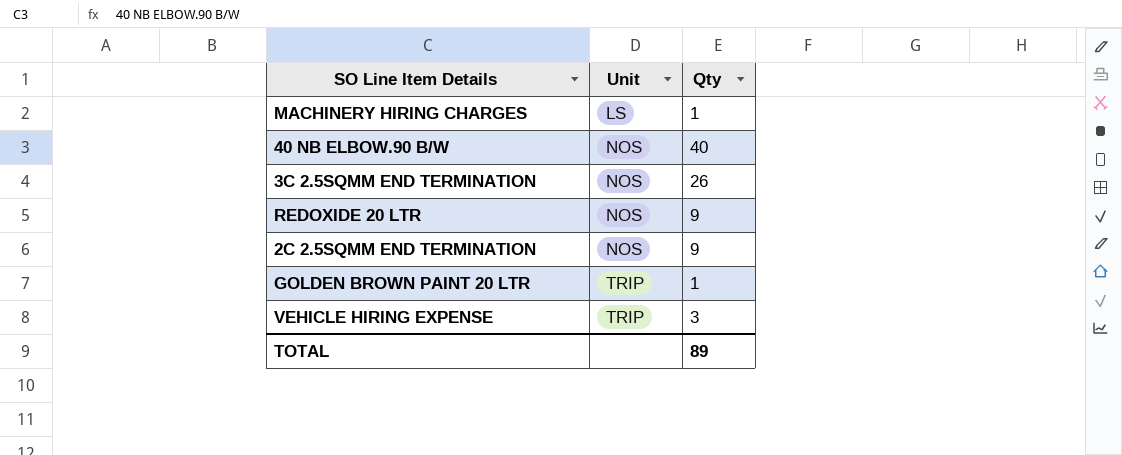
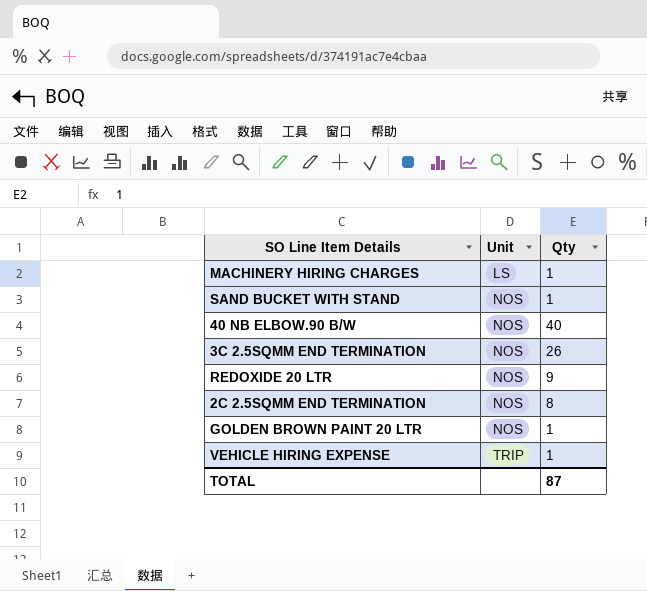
row SAND BUCKET WITH STAND: none -> NOS | 1
2C 2.5SQMM END TERMINATION | Qty: 9 -> 8
GOLDEN BROWN PAINT 20 LTR | Unit: TRIP -> NOS
VEHICLE HIRING EXPENSE | Qty: 3 -> 1
TOTAL | Qty: 89 -> 87

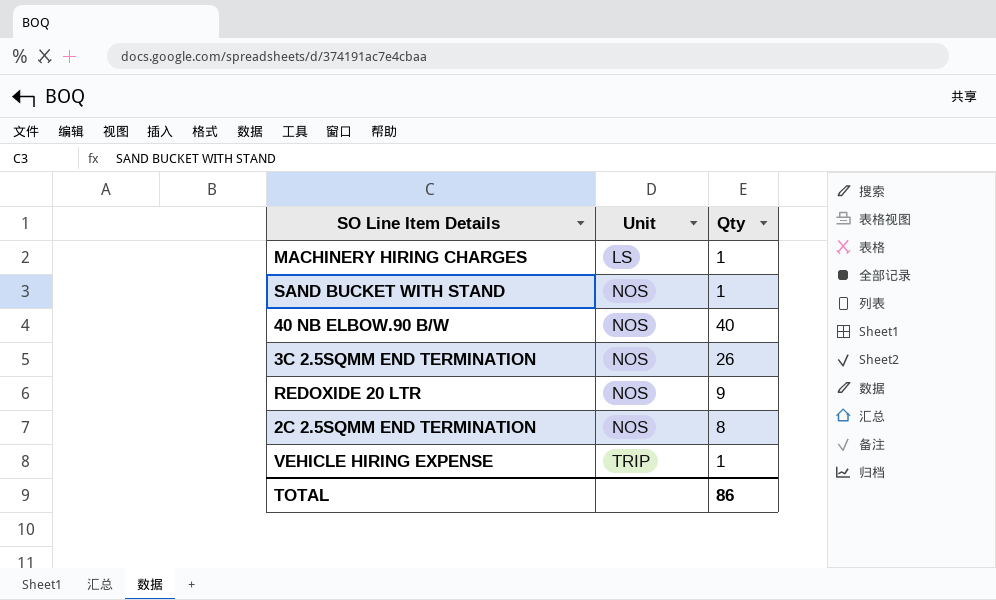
row GOLDEN BROWN PAINT 20 LTR: NOS | 1 -> none
TOTAL | Qty: 87 -> 86

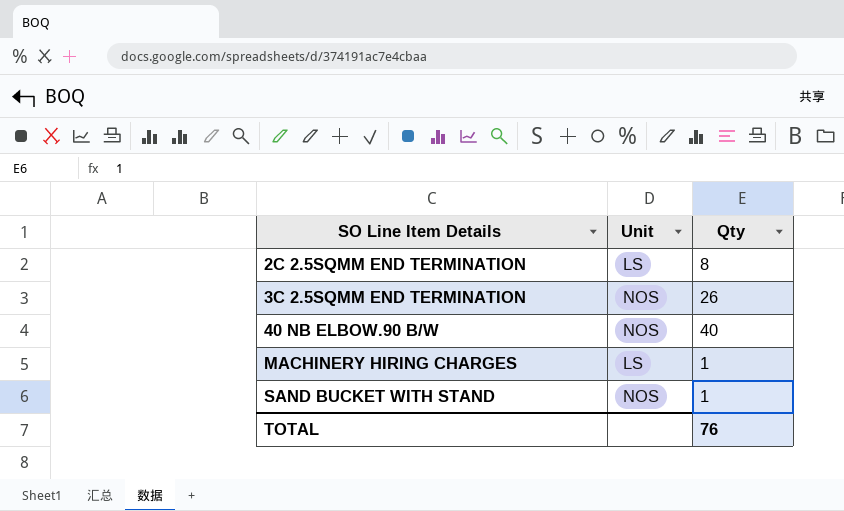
row order: Unit ascending -> SO Line Item Details ascending
row REDOXIDE 20 LTR: NOS | 9 -> none
row VEHICLE HIRING EXPENSE: TRIP | 1 -> none
2C 2.5SQMM END TERMINATION | Unit: NOS -> LS
TOTAL | Qty: 86 -> 76

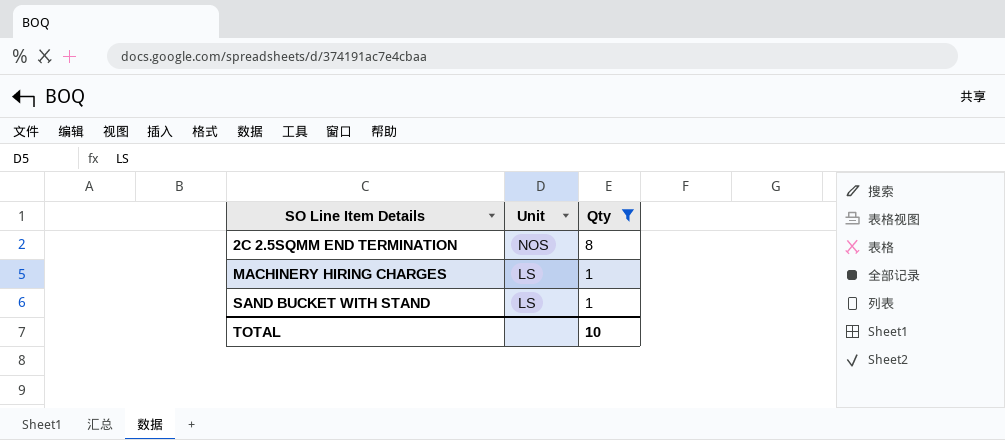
filter: none -> Qty <= 8
2C 2.5SQMM END TERMINATION | Unit: LS -> NOS
SAND BUCKET WITH STAND | Unit: NOS -> LS
TOTAL | Qty: 76 -> 10

